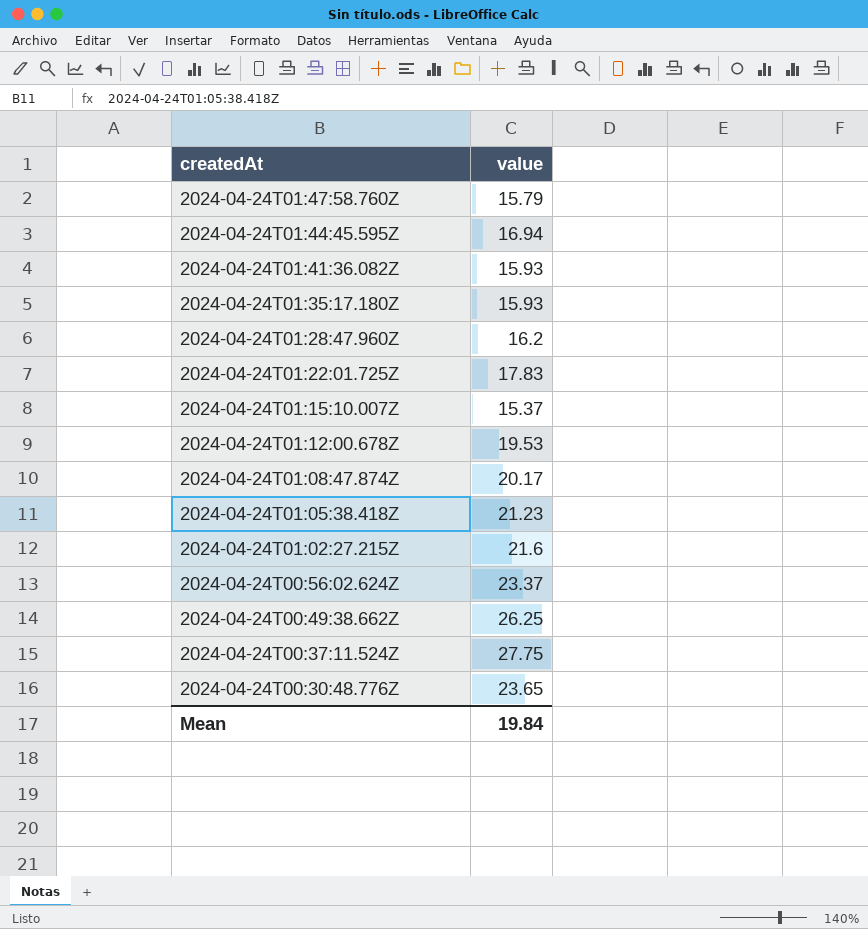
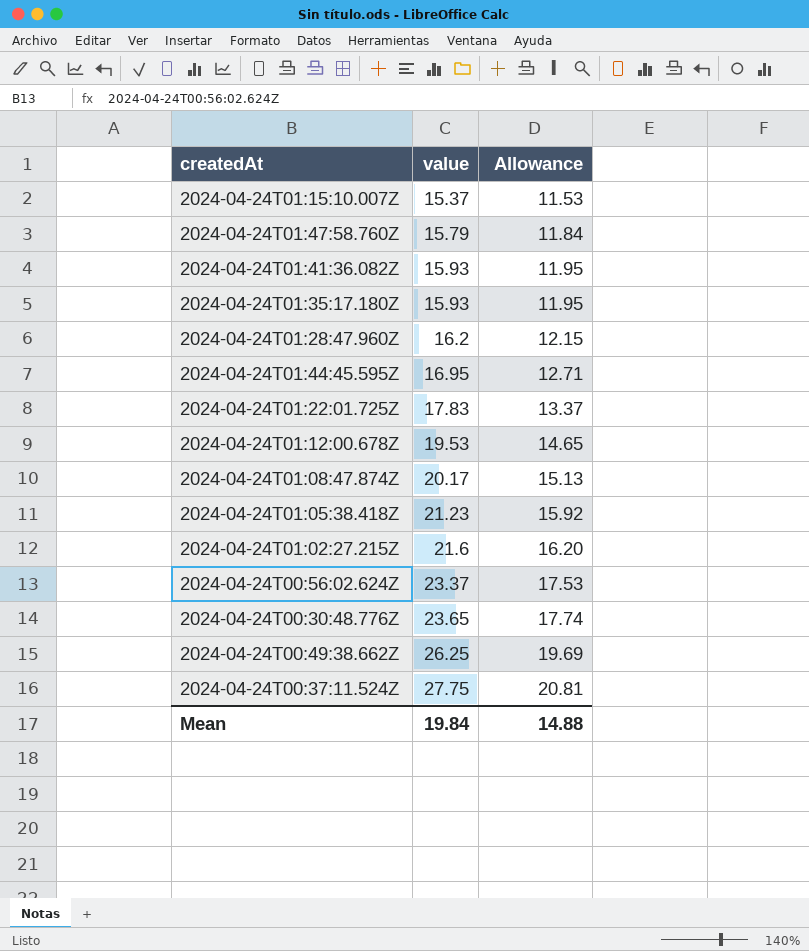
row order: createdAt descending -> value ascending
column Allowance | formula: none -> [value] * 0.75
2024-04-24T01:44:45.595Z | value: 16.94 -> 16.95

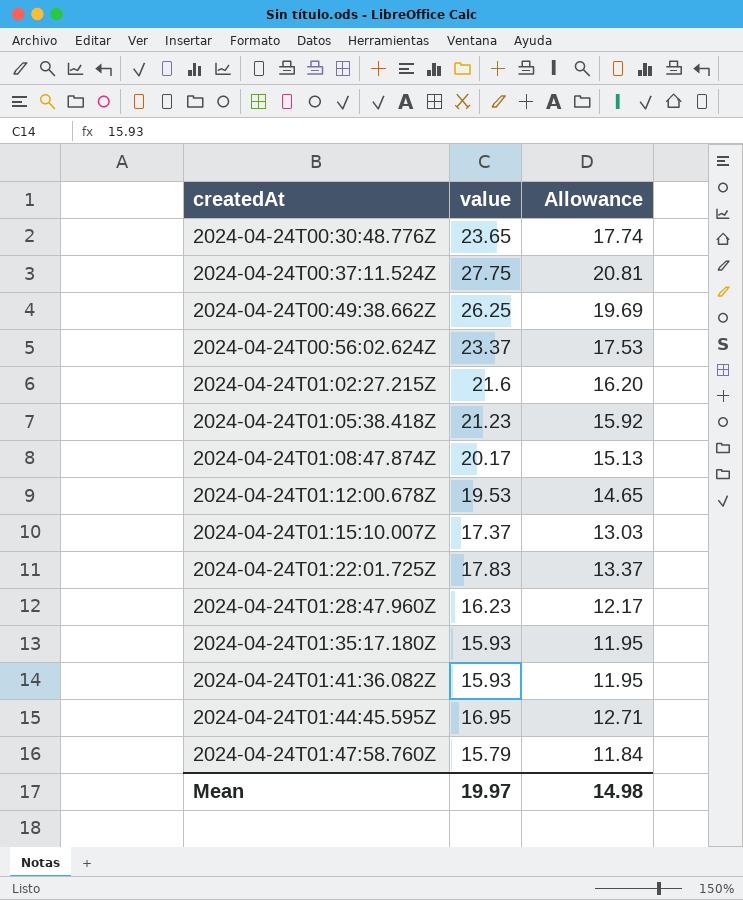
row order: value ascending -> createdAt ascending
2024-04-24T01:15:10.007Z | value: 15.37 -> 17.37
2024-04-24T01:15:10.007Z | Allowance: 11.53 -> 13.03
2024-04-24T01:28:47.960Z | value: 16.2 -> 16.23
2024-04-24T01:28:47.960Z | Allowance: 12.15 -> 12.17
Mean | value: 19.84 -> 19.97
Mean | Allowance: 14.88 -> 14.98

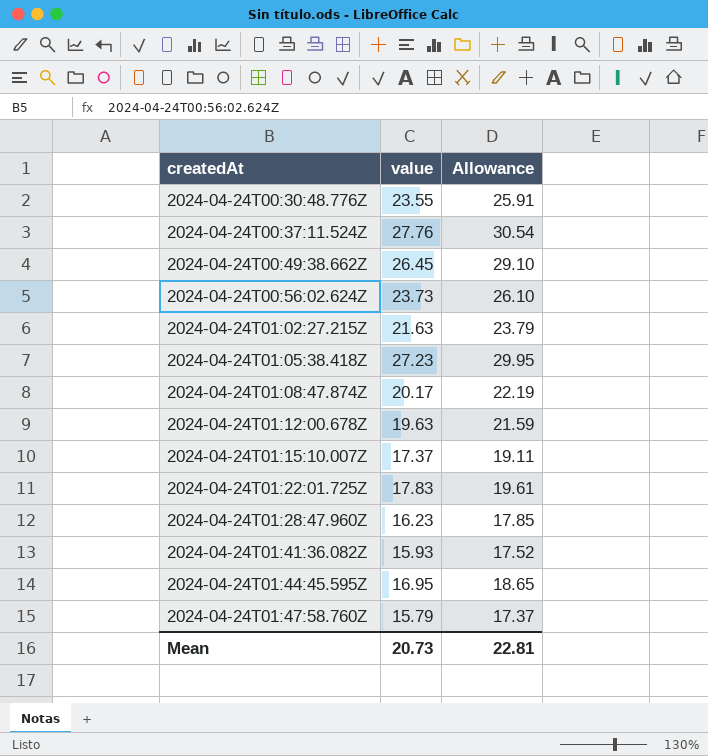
column Allowance | formula: [value] * 0.75 -> [value] * 1.1
row 2024-04-24T01:35:17.180Z: 15.93 | 11.95 -> none
2024-04-24T00:30:48.776Z | value: 23.65 -> 23.55
2024-04-24T00:37:11.524Z | value: 27.75 -> 27.76
2024-04-24T00:49:38.662Z | value: 26.25 -> 26.45
2024-04-24T00:56:02.624Z | value: 23.37 -> 23.73
2024-04-24T01:02:27.215Z | value: 21.6 -> 21.63
2024-04-24T01:05:38.418Z | value: 21.23 -> 27.23
2024-04-24T01:12:00.678Z | value: 19.53 -> 19.63
Mean | value: 19.97 -> 20.73
Mean | Allowance: 14.98 -> 22.81

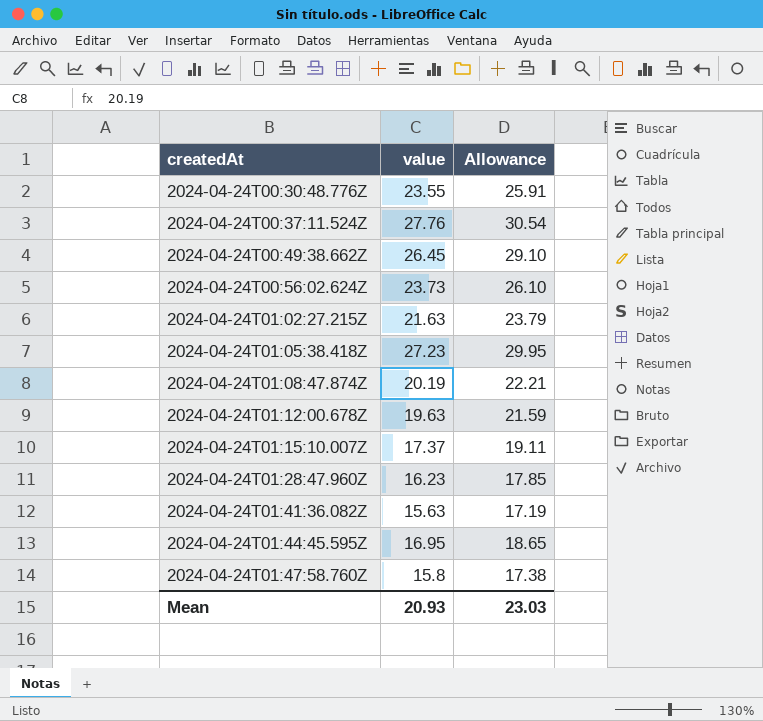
row 2024-04-24T01:22:01.725Z: 17.83 | 19.61 -> none
2024-04-24T01:08:47.874Z | value: 20.17 -> 20.19
2024-04-24T01:08:47.874Z | Allowance: 22.19 -> 22.21
2024-04-24T01:41:36.082Z | value: 15.93 -> 15.63
2024-04-24T01:41:36.082Z | Allowance: 17.52 -> 17.19
2024-04-24T01:47:58.760Z | value: 15.79 -> 15.8
2024-04-24T01:47:58.760Z | Allowance: 17.37 -> 17.38
Mean | value: 20.73 -> 20.93
Mean | Allowance: 22.81 -> 23.03

